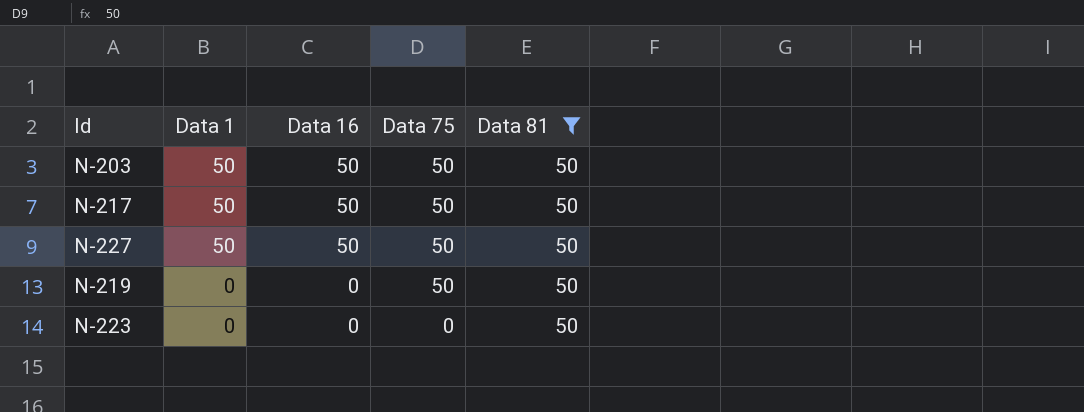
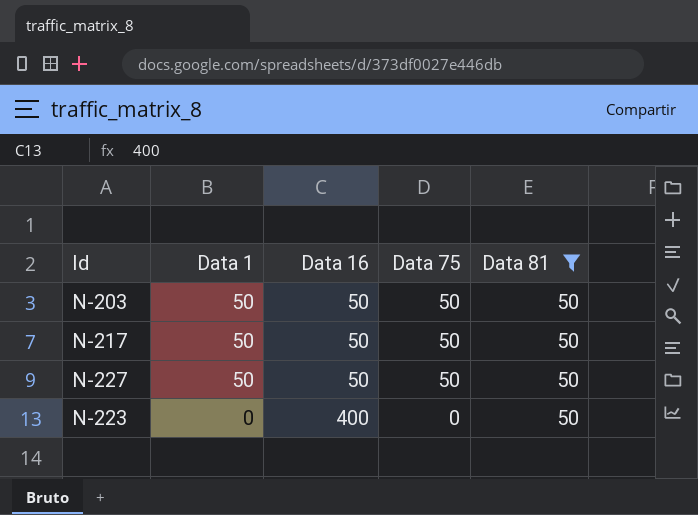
row N-219: 0 | 0 | 50 | 50 -> none
N-223 | Data 16: 0 -> 400

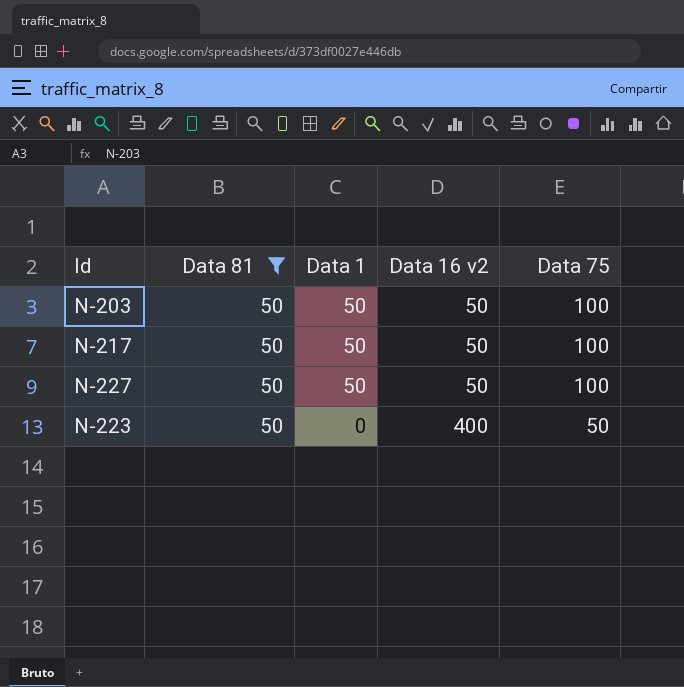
column Data 81 | position: 5 -> 2
column name: Data 16 -> Data 16 v2
N-203 | Data 75: 50 -> 100
N-217 | Data 75: 50 -> 100
N-227 | Data 75: 50 -> 100
N-223 | Data 75: 0 -> 50

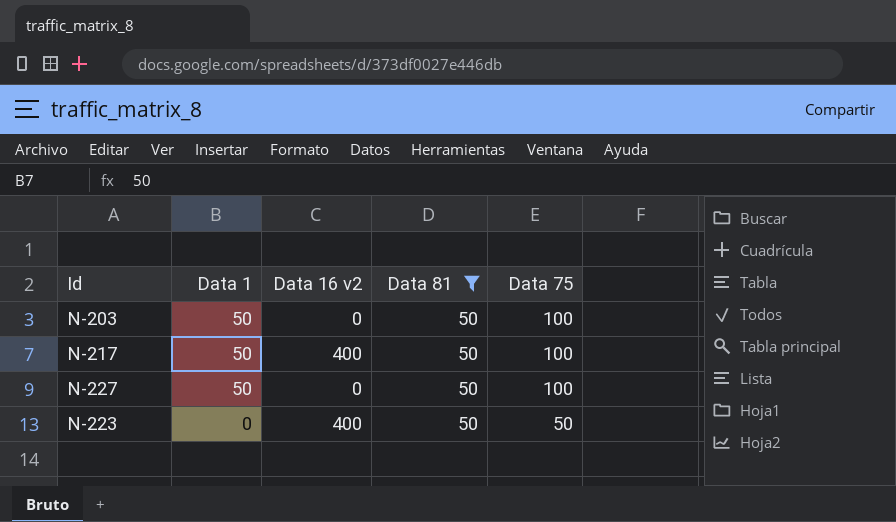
column Data 81 | position: 2 -> 4
N-203 | Data 16 v2: 50 -> 0
N-217 | Data 16 v2: 50 -> 400
N-227 | Data 16 v2: 50 -> 0

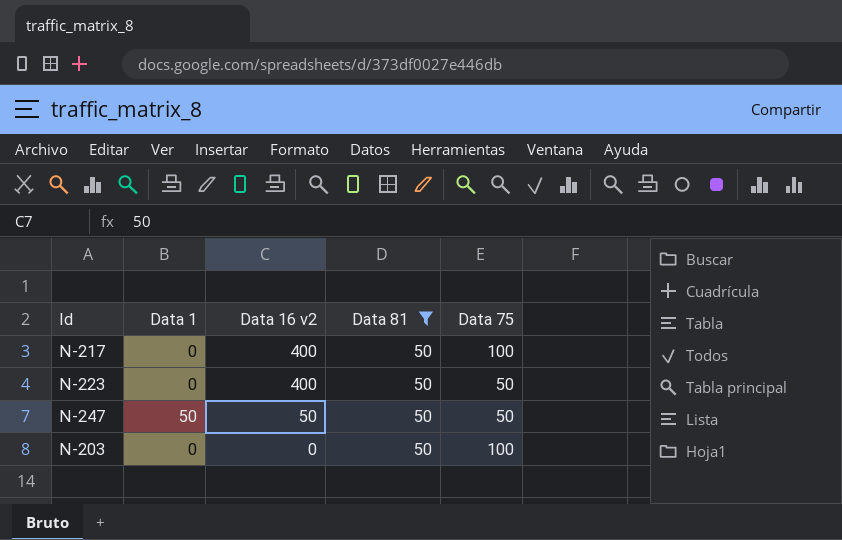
row order: Data 1 descending -> Data 16 v2 descending
row N-227: 50 | 0 | 50 | 100 -> none
N-217 | Data 1: 50 -> 0
row N-247: none -> 50 | 50 | 50 | 50
N-203 | Data 1: 50 -> 0

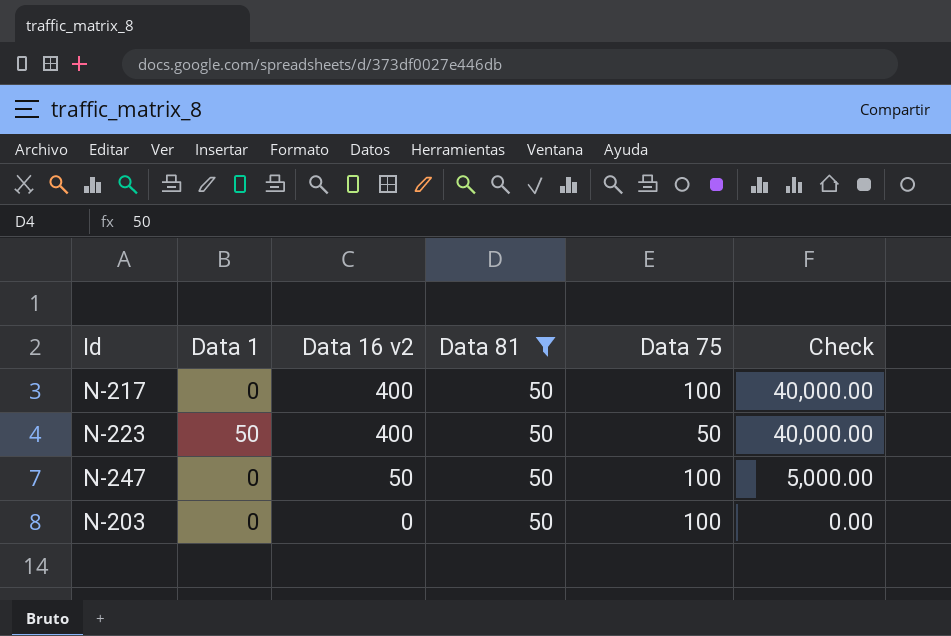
column Check | formula: none -> [Data 16 v2] * 100
N-223 | Data 1: 0 -> 50
N-247 | Data 1: 50 -> 0
N-247 | Data 75: 50 -> 100

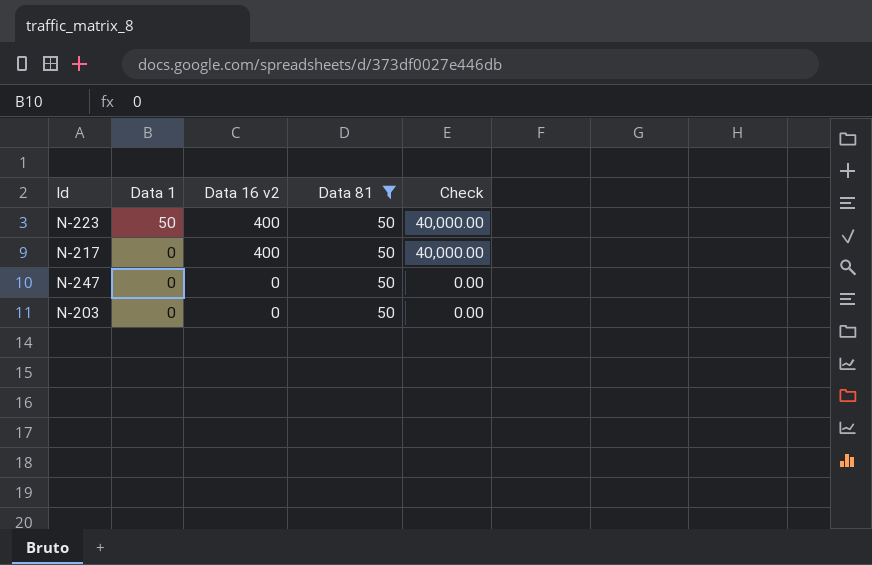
row order: Data 16 v2 descending -> Data 1 descending
column Data 75 | position: 5 -> none
N-247 | Data 16 v2: 50 -> 0
N-247 | Check: 5,000.00 -> 0.00

